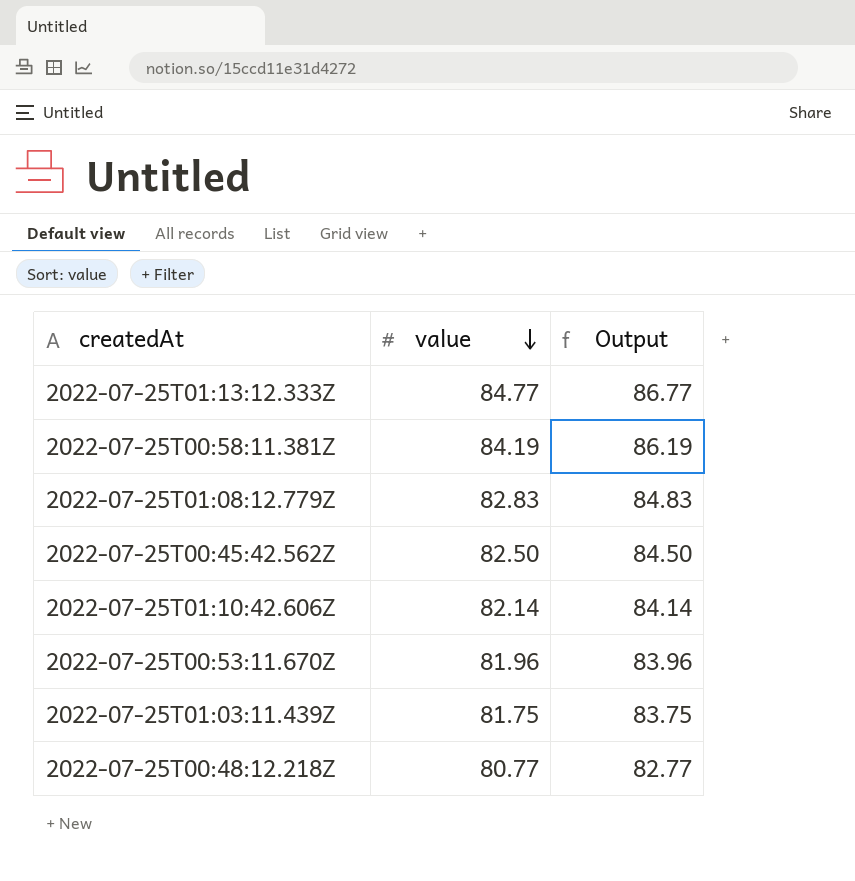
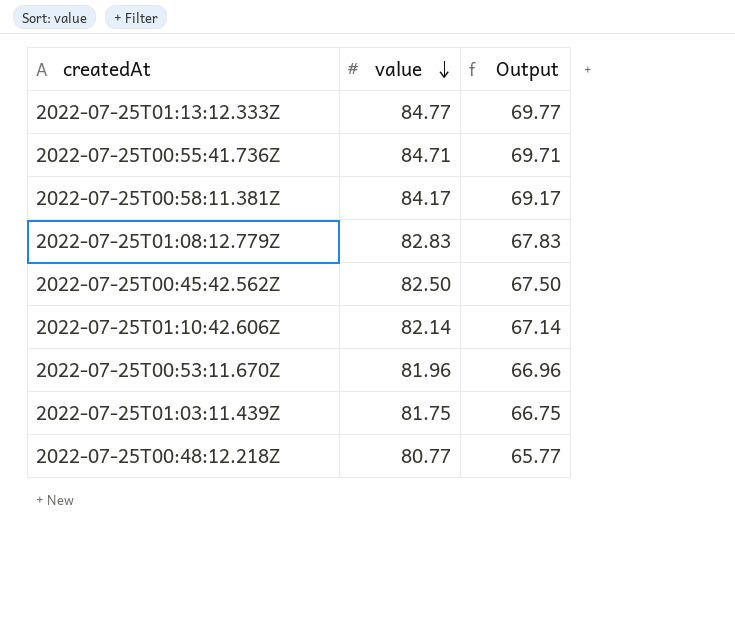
column Output | formula: [value] + 2 -> [value] - 15
row 2022-07-25T00:55:41.736Z: none -> 84.71 | 69.71
2022-07-25T00:58:11.381Z | value: 84.19 -> 84.17

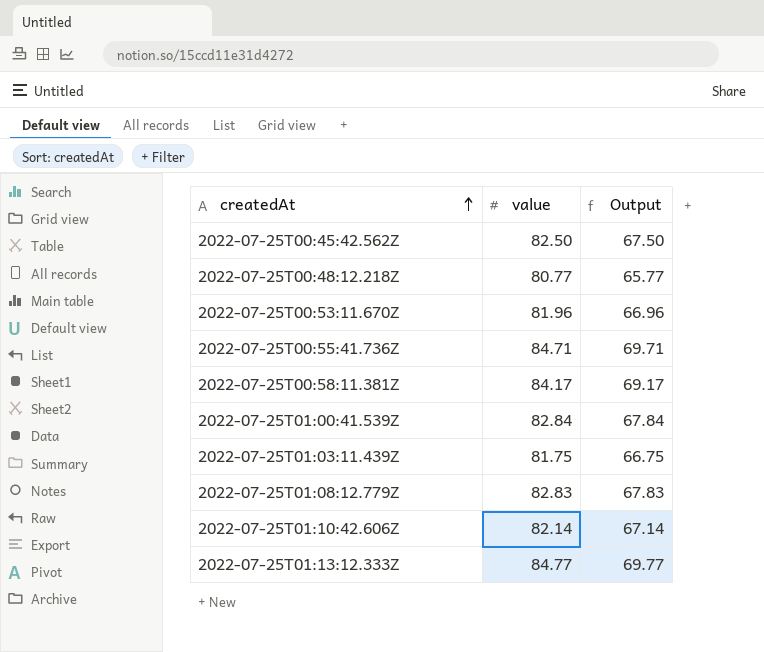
row order: value descending -> createdAt ascending
row 2022-07-25T01:00:41.539Z: none -> 82.84 | 67.84

